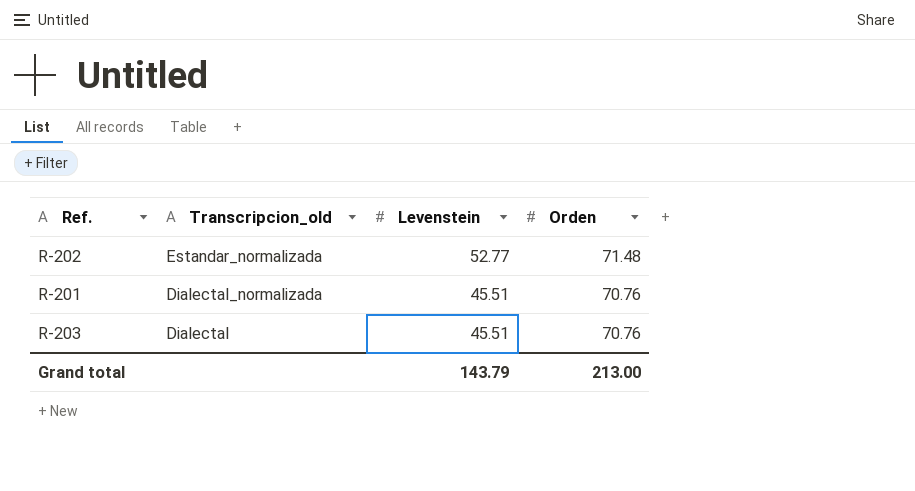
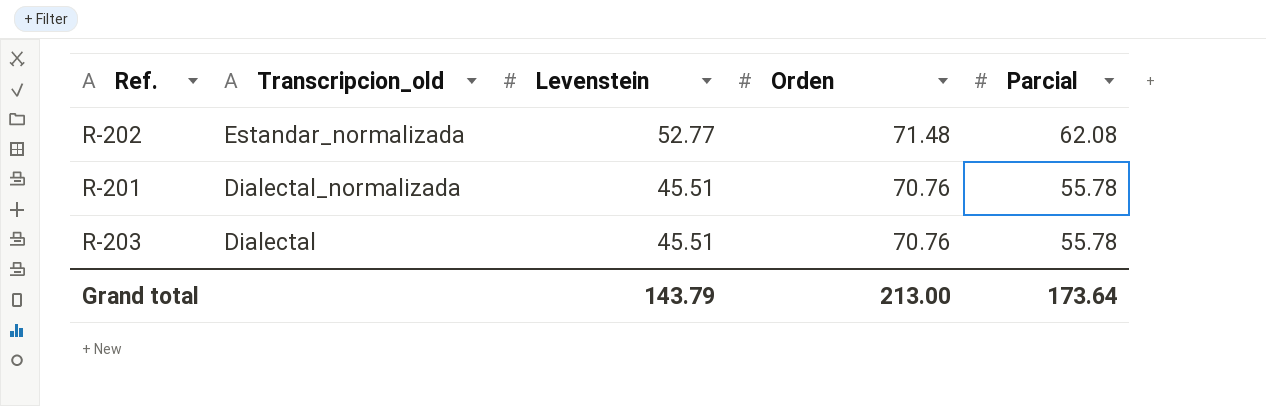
column Parcial | position: none -> 5

